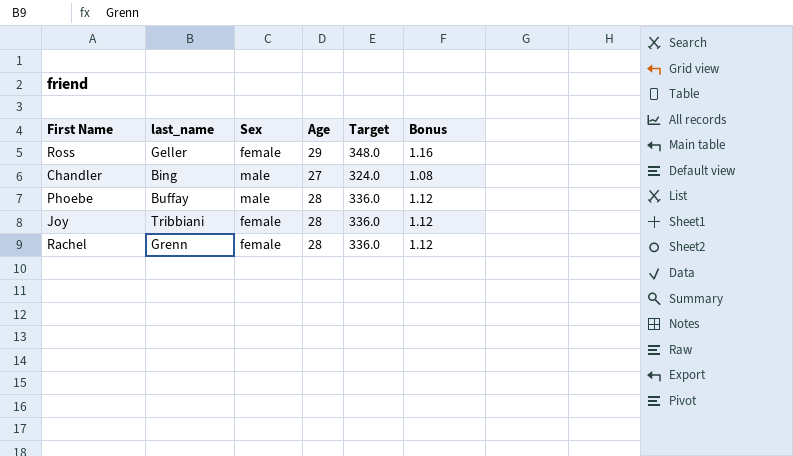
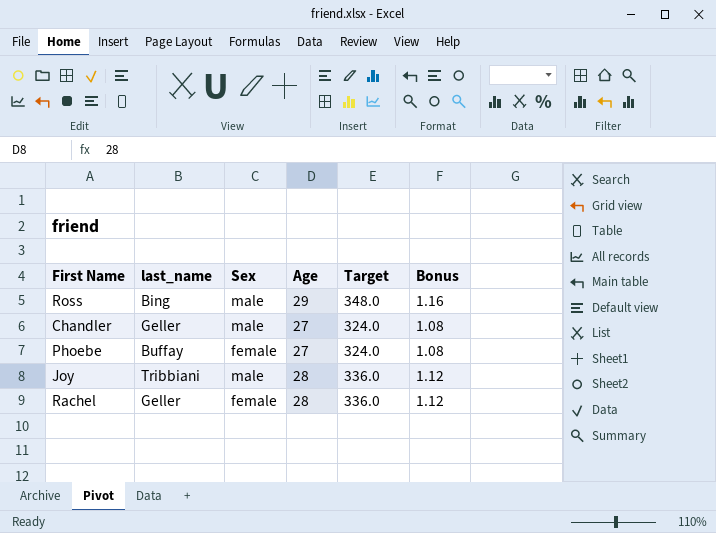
Ross | last_name: Geller -> Bing
Ross | Sex: female -> male
Chandler | last_name: Bing -> Geller
Phoebe | Sex: male -> female
Phoebe | Age: 28 -> 27
Phoebe | Target: 336.0 -> 324.0
Phoebe | Bonus: 1.12 -> 1.08
Joy | Sex: female -> male
Rachel | last_name: Grenn -> Geller

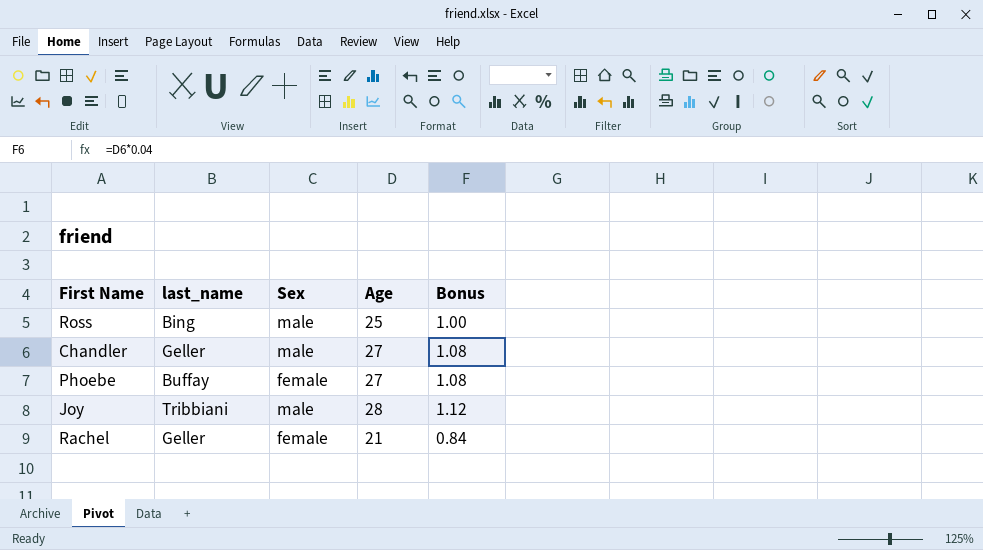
column Target | formula: [Age] * 12 -> none
Ross | Age: 29 -> 25
Ross | Bonus: 1.16 -> 1.00
Rachel | Age: 28 -> 21
Rachel | Bonus: 1.12 -> 0.84

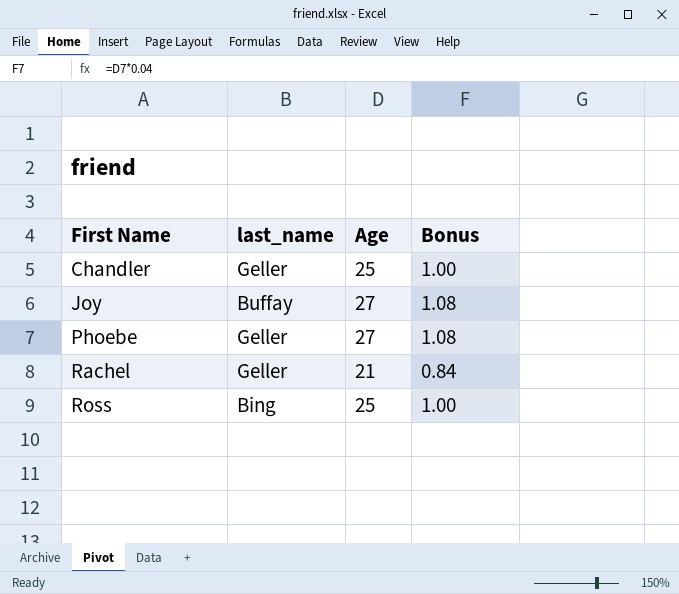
row order: none -> First Name ascending
column Sex | position: 3 -> none
Chandler | Age: 27 -> 25
Chandler | Bonus: 1.08 -> 1.00
Joy | last_name: Tribbiani -> Buffay
Joy | Age: 28 -> 27
Joy | Bonus: 1.12 -> 1.08
Phoebe | last_name: Buffay -> Geller

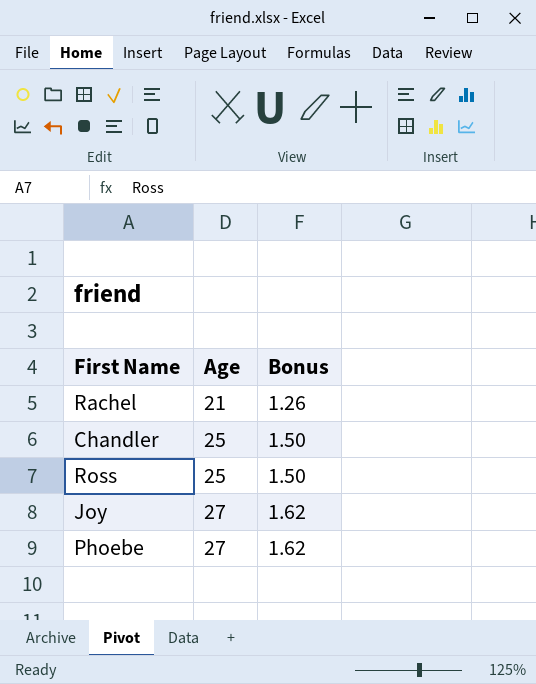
row order: First Name ascending -> Age ascending
column last_name | position: 2 -> none
column Bonus | formula: [Age] * 0.04 -> [Age] * 0.06

